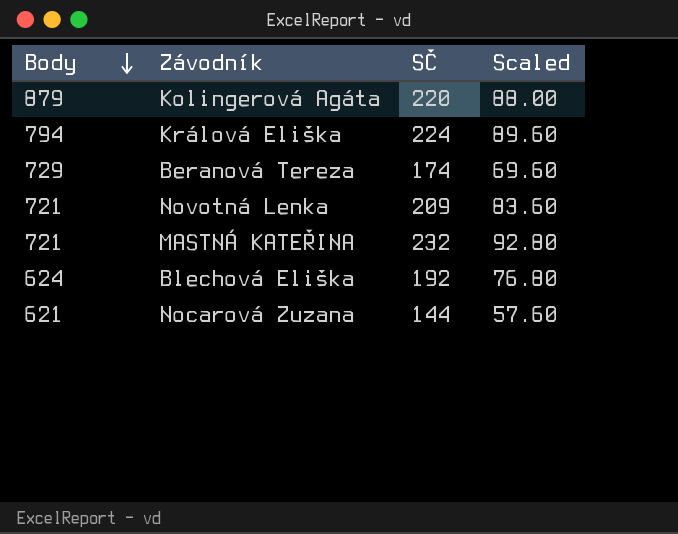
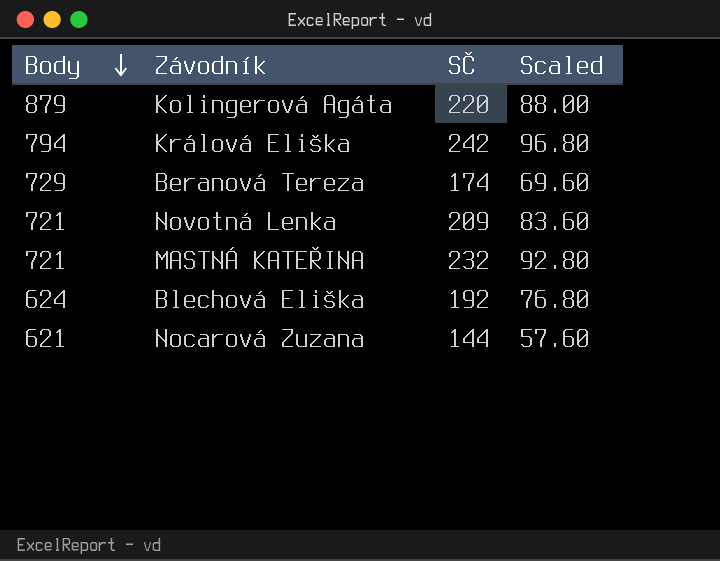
Králová Eliška | SČ: 224 -> 242
Králová Eliška | Scaled: 89.60 -> 96.80

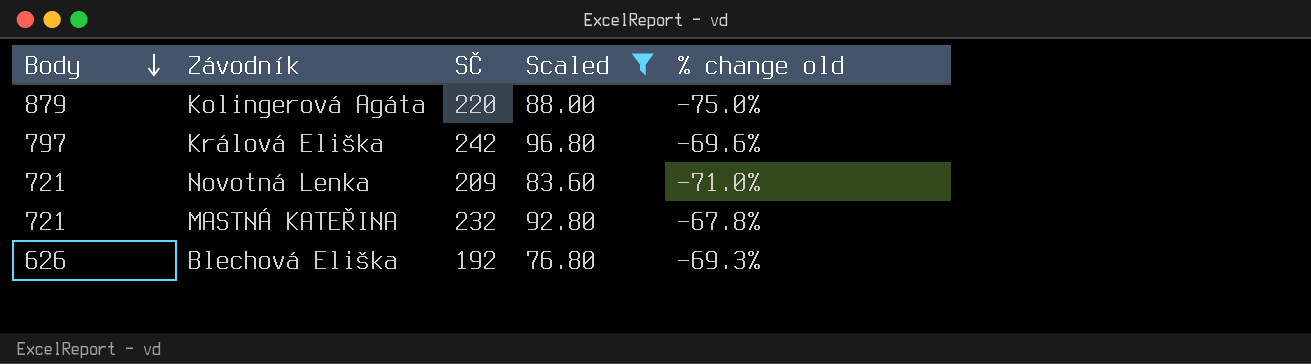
filter: none -> Scaled >= 76.80
column % change old | formula: none -> ([SČ] - [Body]) / [Body]
Králová Eliška | Body: 794 -> 797
Blechová Eliška | Body: 624 -> 626

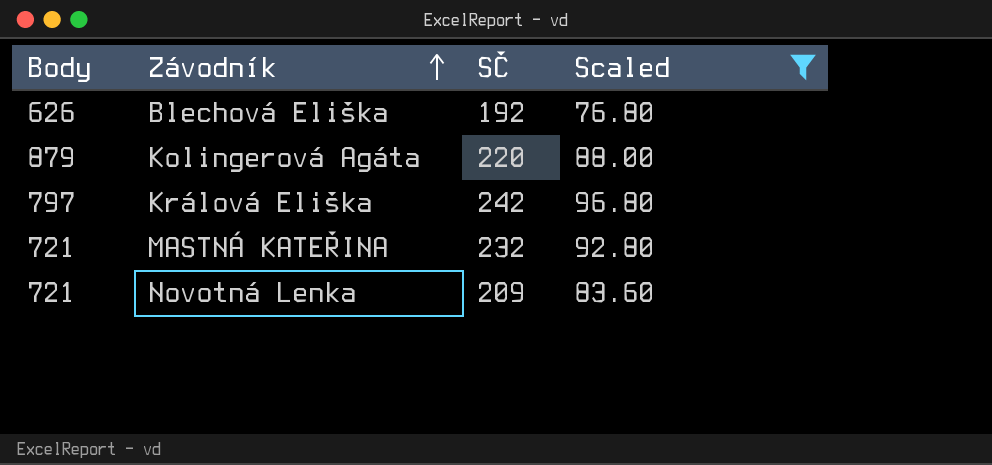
row order: Body descending -> Závodník ascending
column % change old | formula: ([SČ] - [Body]) / [Body] -> none

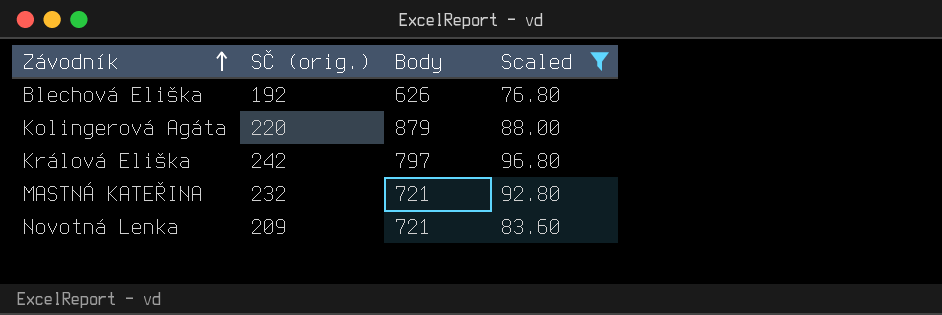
column name: SČ -> SČ (orig.)
column Body | position: 1 -> 3

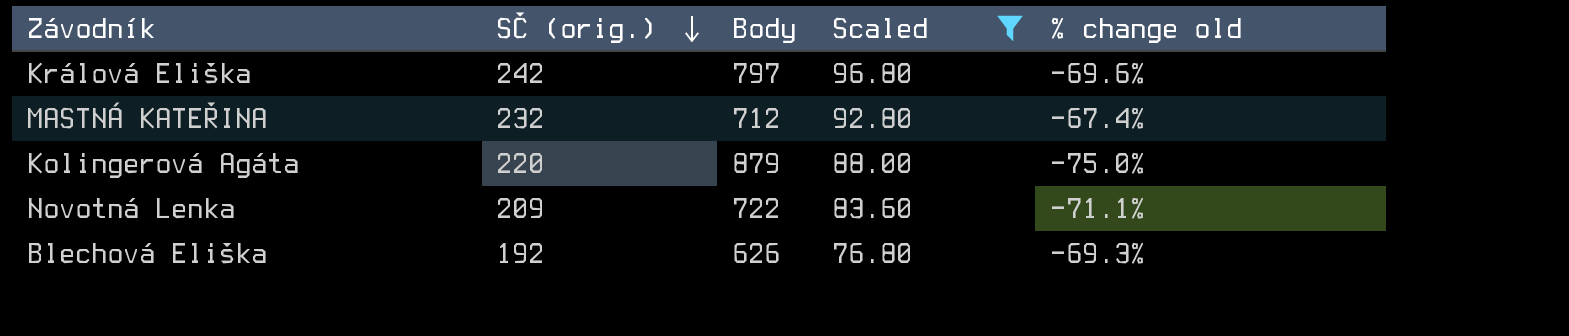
row order: Závodník ascending -> SČ (orig.) descending
column % change old | formula: none -> ([SČ (orig.)] - [Body]) / [Body]
MASTNÁ KATEŘINA | Body: 721 -> 712
Novotná Lenka | Body: 721 -> 722

